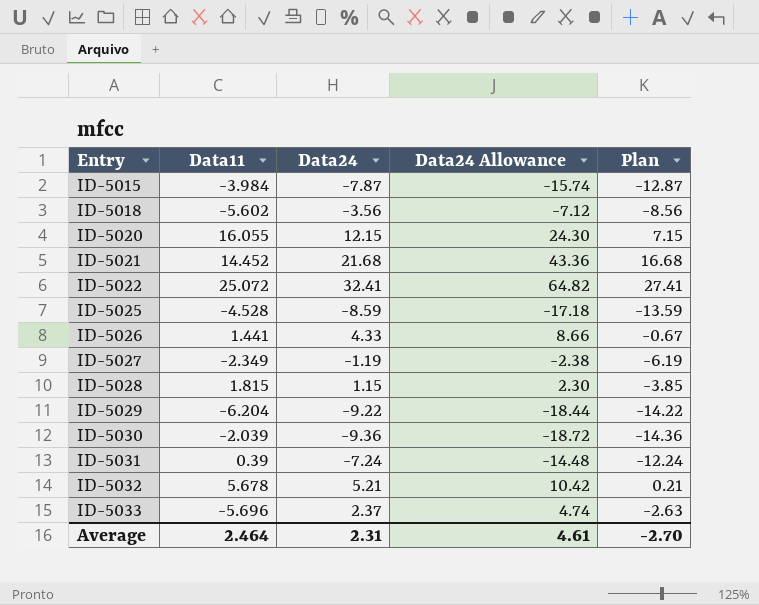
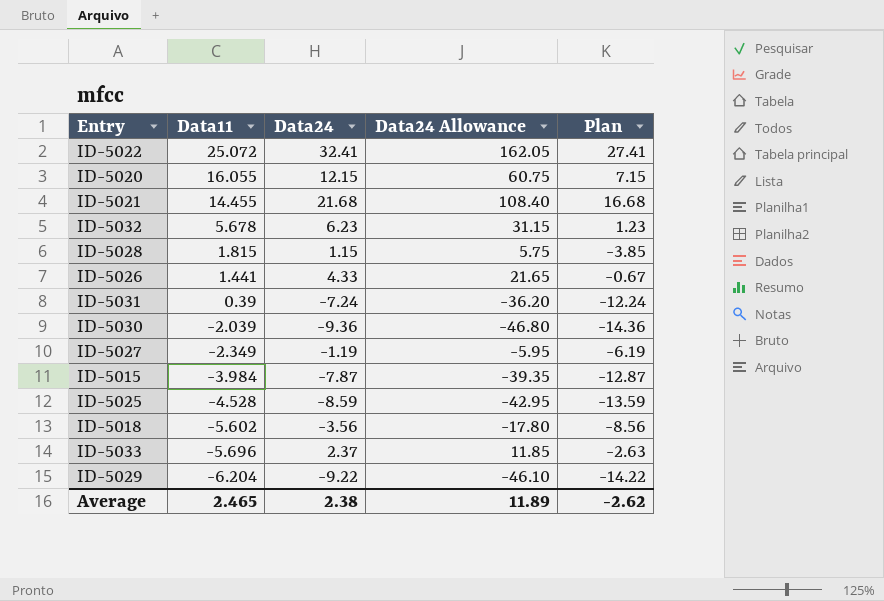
row order: Entry ascending -> Data11 descending
column Data24 Allowance | formula: [Data24] * 2 -> [Data24] * 5
ID-5021 | Data11: 14.452 -> 14.455
ID-5032 | Data24: 5.21 -> 6.23
ID-5032 | Plan: 0.21 -> 1.23
Average | Data11: 2.464 -> 2.465
Average | Data24: 2.31 -> 2.38
Average | Data24 Allowance: 4.61 -> 11.89
Average | Plan: -2.70 -> -2.62

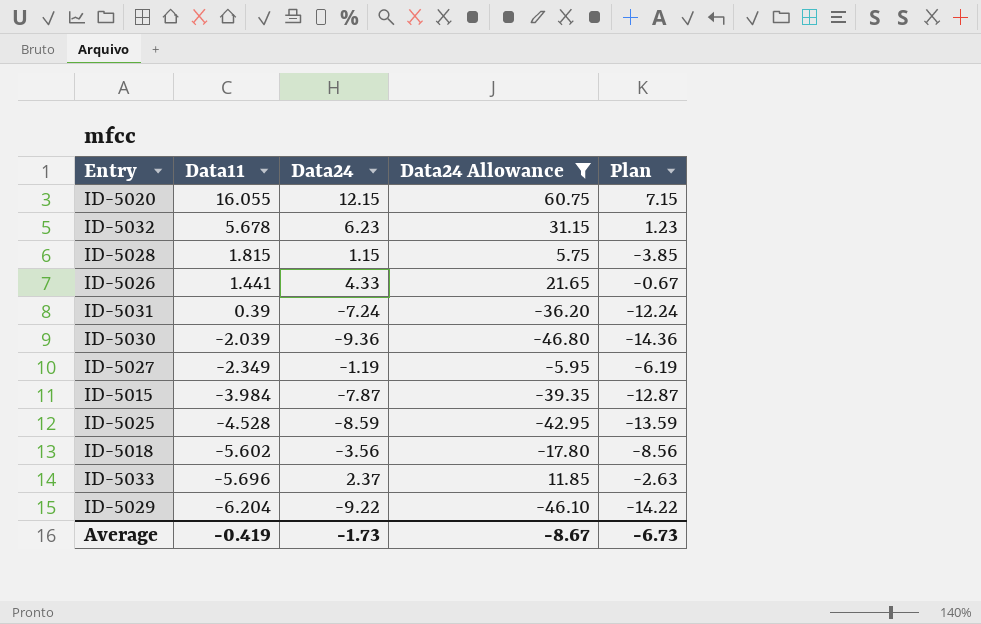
filter: none -> Data24 Allowance <= 60.75
Average | Data11: 2.465 -> -0.419
Average | Data24: 2.38 -> -1.73
Average | Data24 Allowance: 11.89 -> -8.67
Average | Plan: -2.62 -> -6.73

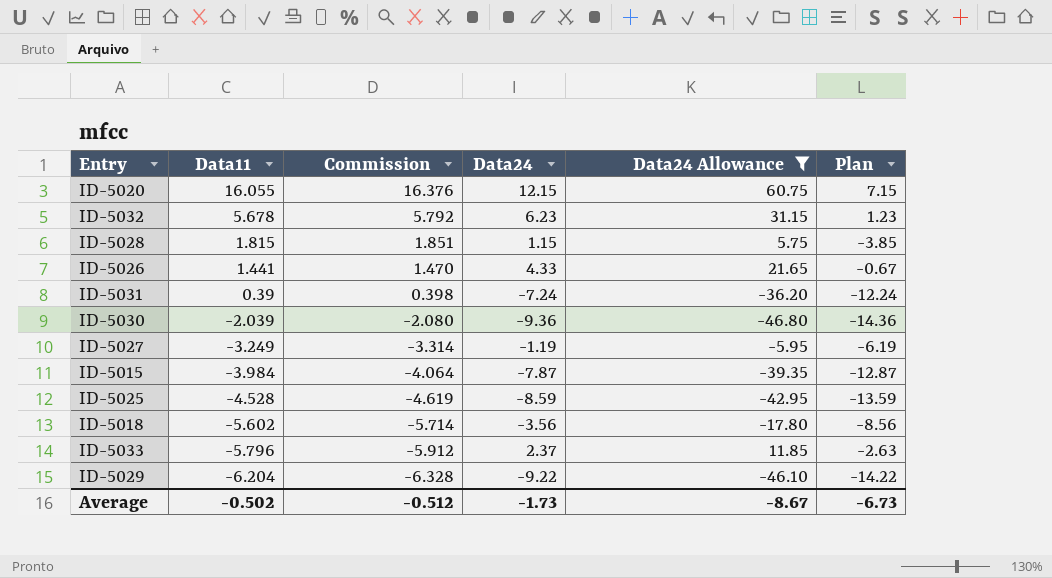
column Commission | formula: none -> [Data11] * 1.02
ID-5027 | Data11: -2.349 -> -3.249
ID-5033 | Data11: -5.696 -> -5.796
Average | Data11: -0.419 -> -0.502

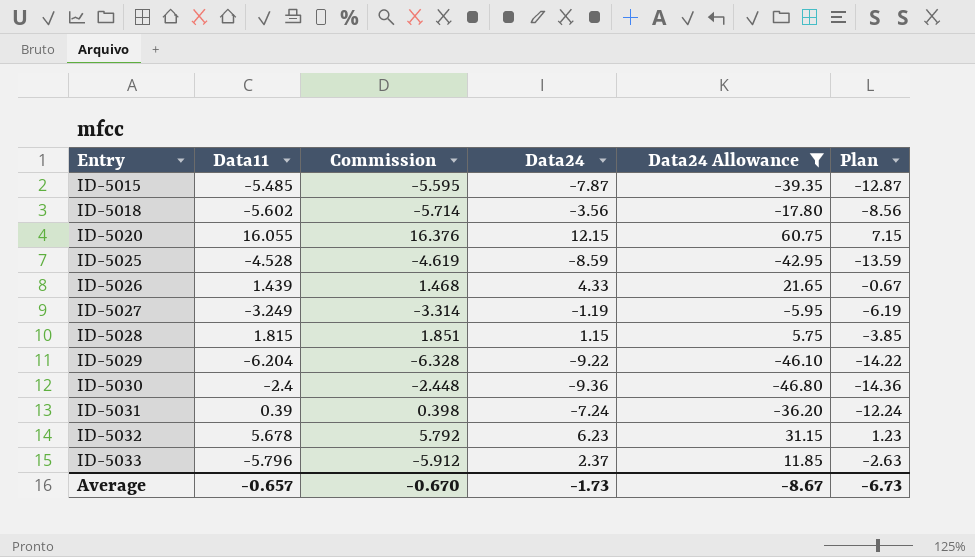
row order: Data11 descending -> Entry ascending
ID-5015 | Data11: -3.984 -> -5.485
ID-5015 | Commission: -4.064 -> -5.595
ID-5026 | Data11: 1.441 -> 1.439
ID-5026 | Commission: 1.470 -> 1.468
ID-5030 | Data11: -2.039 -> -2.4
ID-5030 | Commission: -2.080 -> -2.448
Average | Data11: -0.502 -> -0.657
Average | Commission: -0.512 -> -0.670

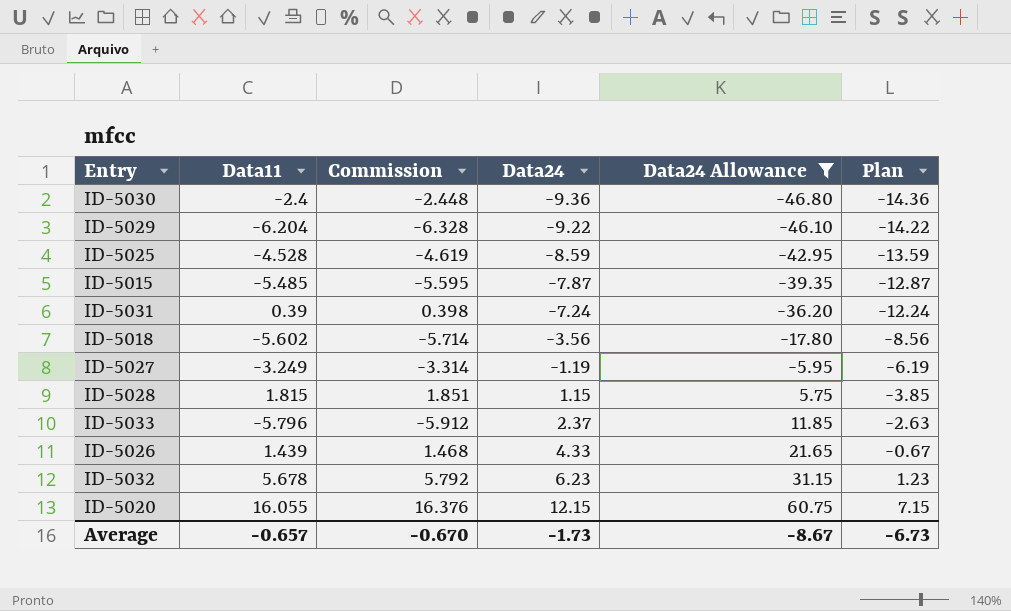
row order: Entry ascending -> Data24 ascending

